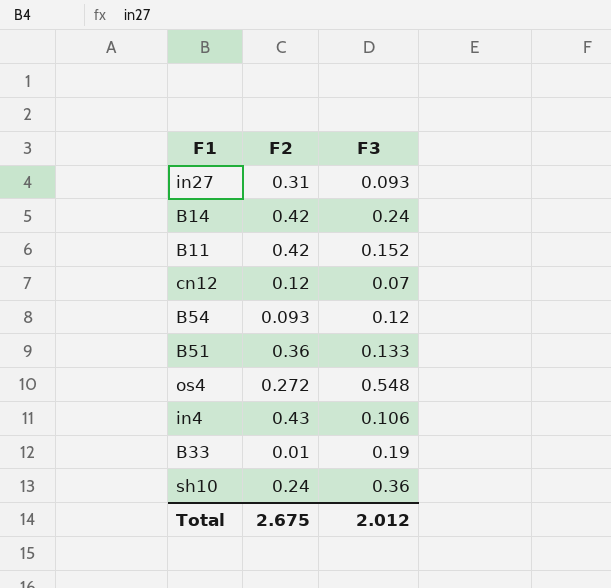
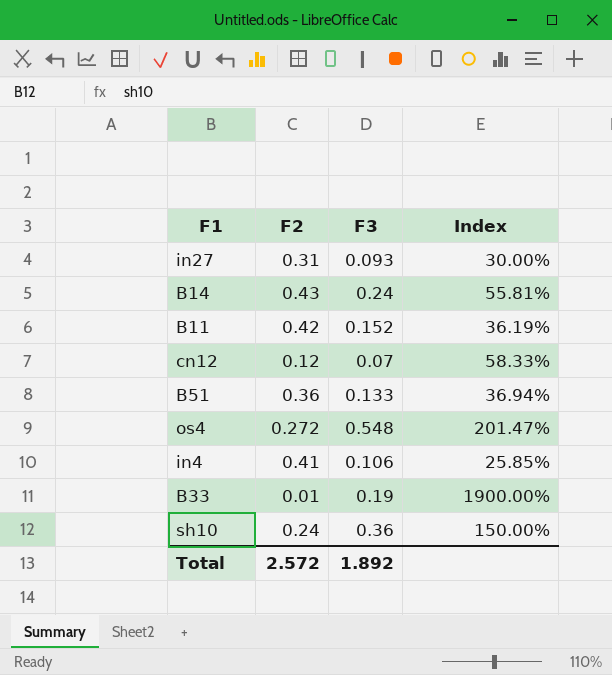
column Index | formula: none -> [F3] / [F2]
row B54: 0.093 | 0.12 -> none
B14 | F2: 0.42 -> 0.43
in4 | F2: 0.43 -> 0.41
Total | F2: 2.675 -> 2.572
Total | F3: 2.012 -> 1.892

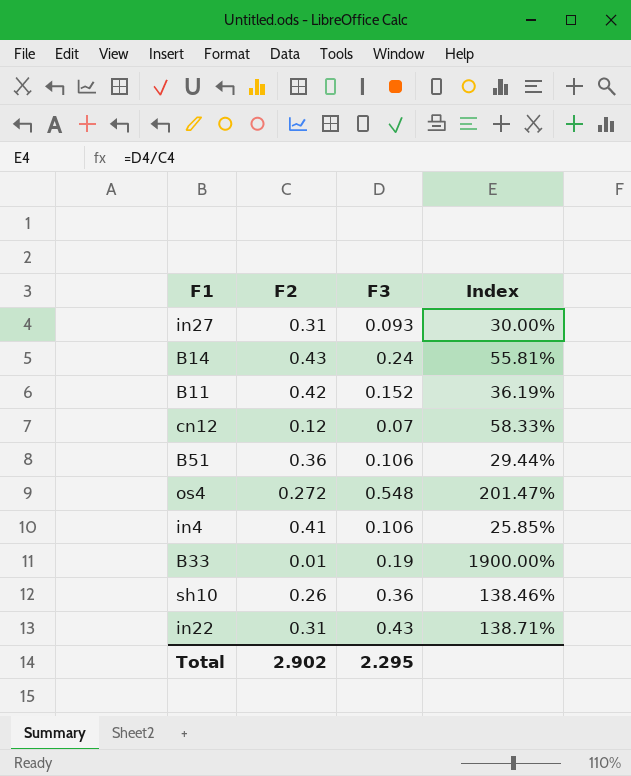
B51 | F3: 0.133 -> 0.106
B51 | Index: 36.94% -> 29.44%
sh10 | F2: 0.24 -> 0.26
sh10 | Index: 150.00% -> 138.46%
row in22: none -> 0.31 | 0.43 | 138.71%
Total | F2: 2.572 -> 2.902
Total | F3: 1.892 -> 2.295

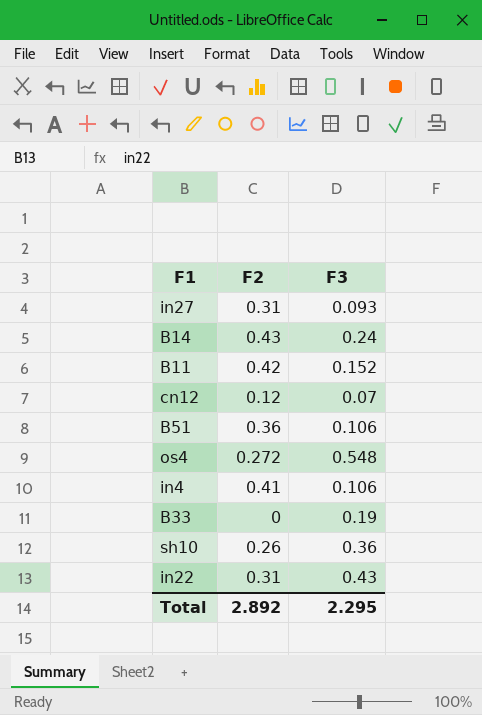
column Index | formula: [F3] / [F2] -> none
B33 | F2: 0.01 -> 0
Total | F2: 2.902 -> 2.892

